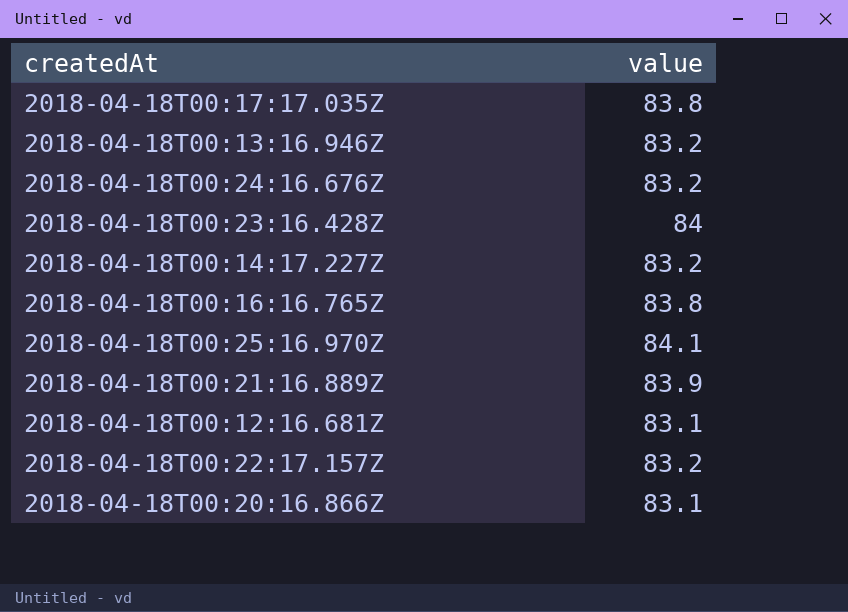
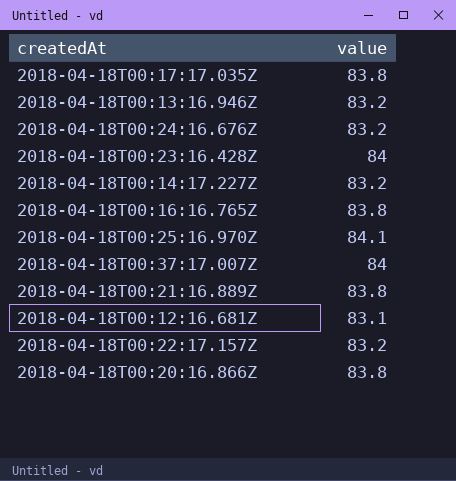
row 2018-04-18T00:37:17.007Z: none -> 84
2018-04-18T00:21:16.889Z | value: 83.9 -> 83.8
2018-04-18T00:20:16.866Z | value: 83.1 -> 83.8

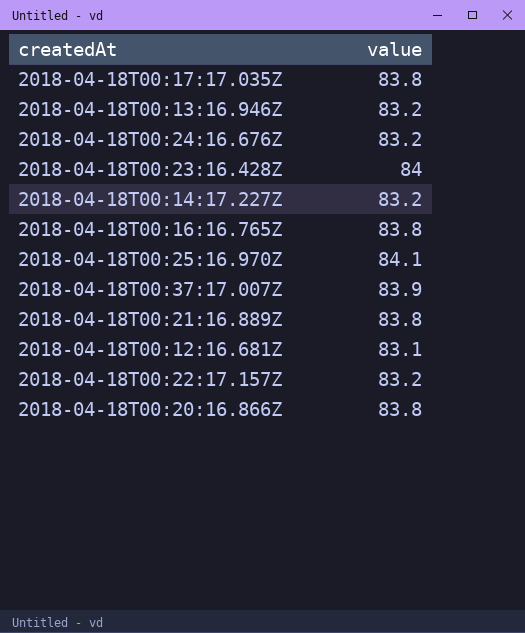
2018-04-18T00:37:17.007Z | value: 84 -> 83.9

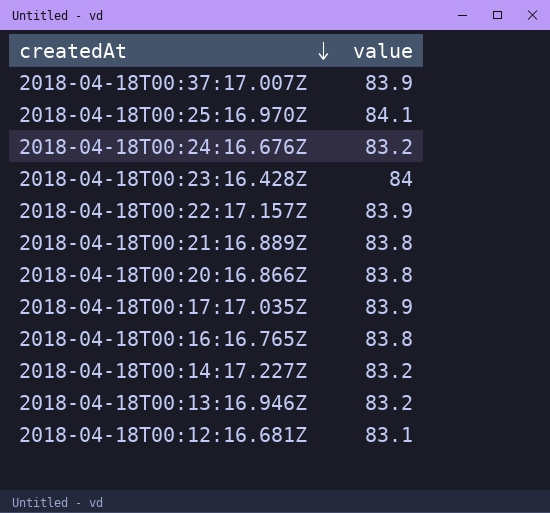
row order: none -> createdAt descending
2018-04-18T00:22:17.157Z | value: 83.2 -> 83.9
2018-04-18T00:17:17.035Z | value: 83.8 -> 83.9

